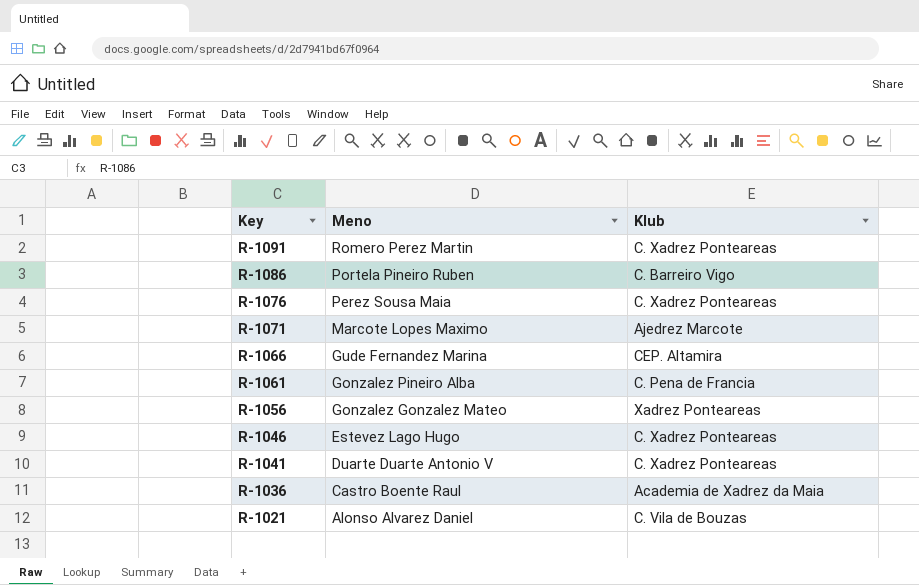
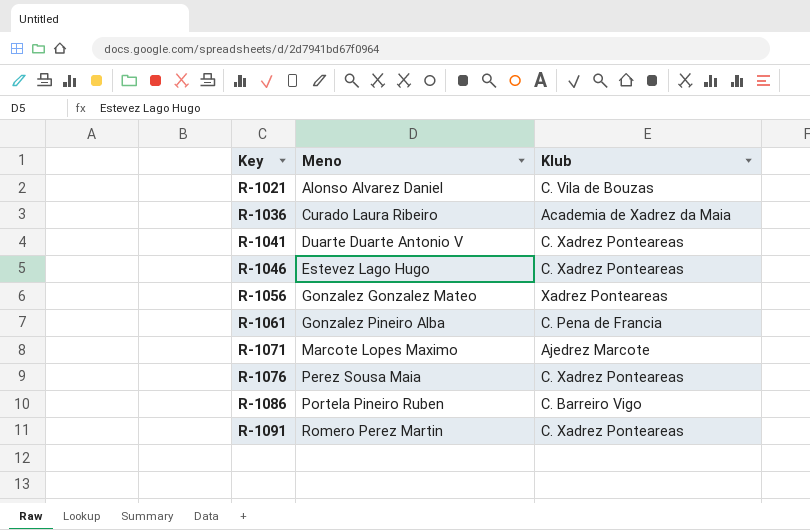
row order: Key descending -> Key ascending
row R-1066: Gude Fernandez Marina | CEP. Altamira -> none
R-1036 | Meno: Castro Boente Raul -> Curado Laura Ribeiro

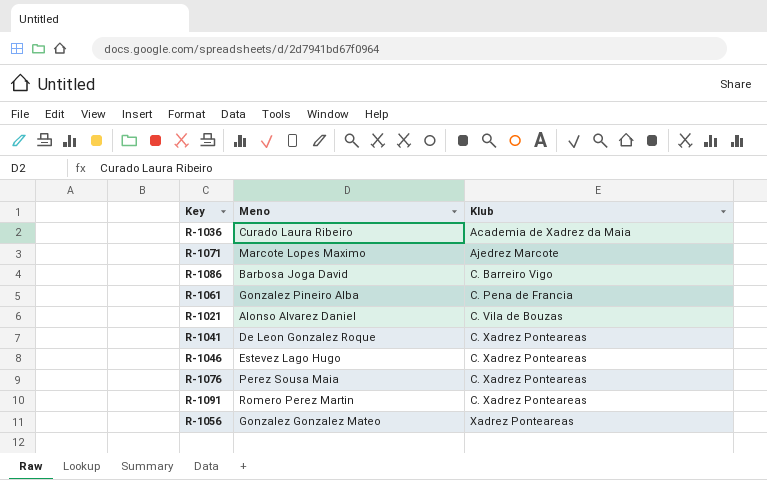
row order: Key ascending -> Klub ascending
R-1086 | Meno: Portela Pineiro Ruben -> Barbosa Joga David
R-1041 | Meno: Duarte Duarte Antonio V -> De Leon Gonzalez Roque

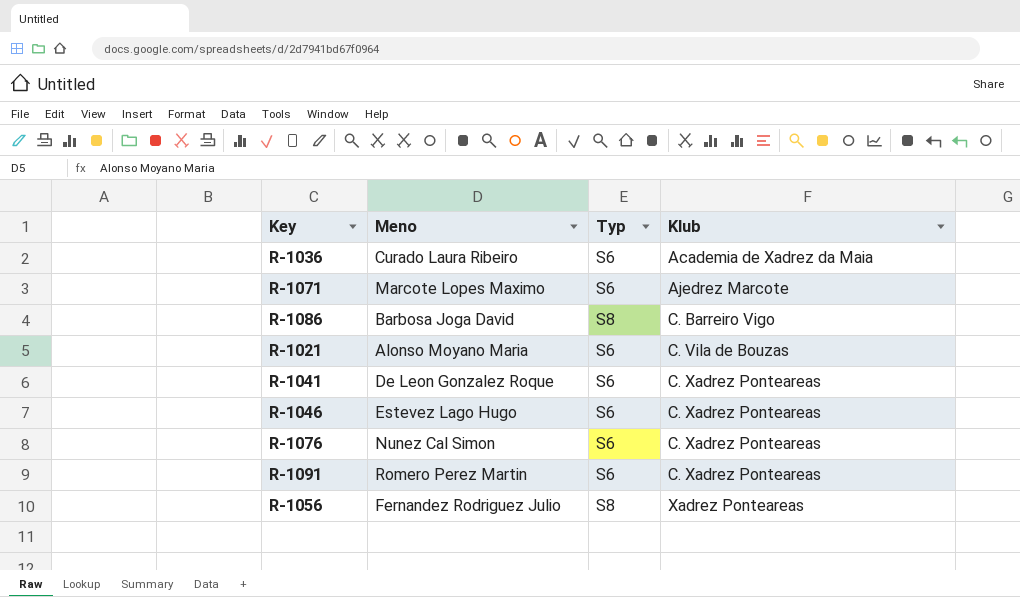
column Typ | position: none -> 3
row R-1061: Gonzalez Pineiro Alba | C. Pena de Francia -> none
R-1021 | Meno: Alonso Alvarez Daniel -> Alonso Moyano Maria
R-1076 | Meno: Perez Sousa Maia -> Nunez Cal Simon
R-1056 | Meno: Gonzalez Gonzalez Mateo -> Fernandez Rodriguez Julio

